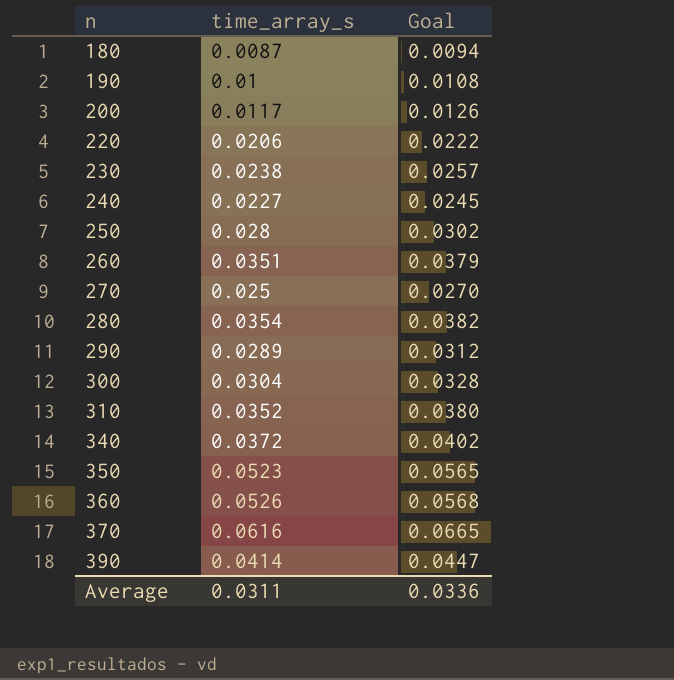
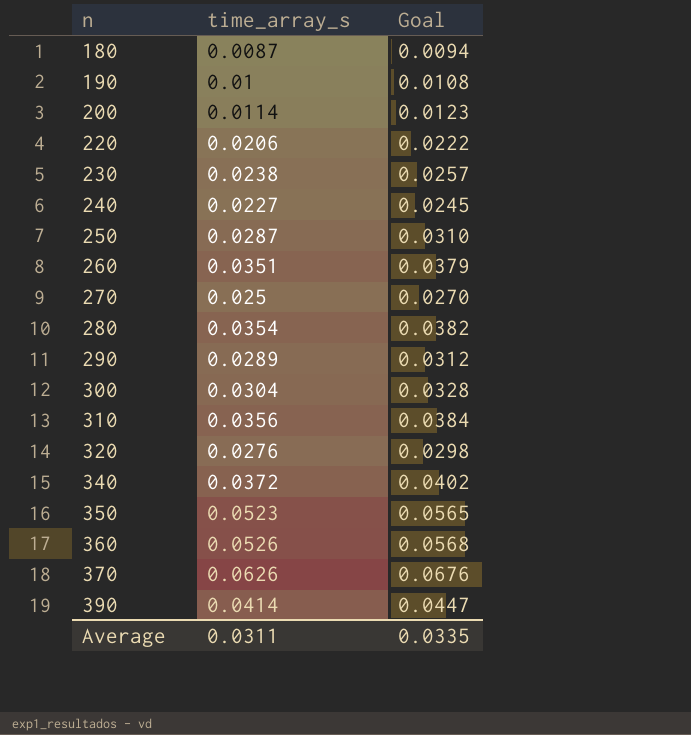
200 | time_array_s: 0.0117 -> 0.0114
200 | Goal: 0.0126 -> 0.0123
250 | time_array_s: 0.028 -> 0.0287
250 | Goal: 0.0302 -> 0.0310
310 | time_array_s: 0.0352 -> 0.0356
310 | Goal: 0.0380 -> 0.0384
row 320: none -> 0.0276 | 0.0298
370 | time_array_s: 0.0616 -> 0.0626
370 | Goal: 0.0665 -> 0.0676
Average | Goal: 0.0336 -> 0.0335

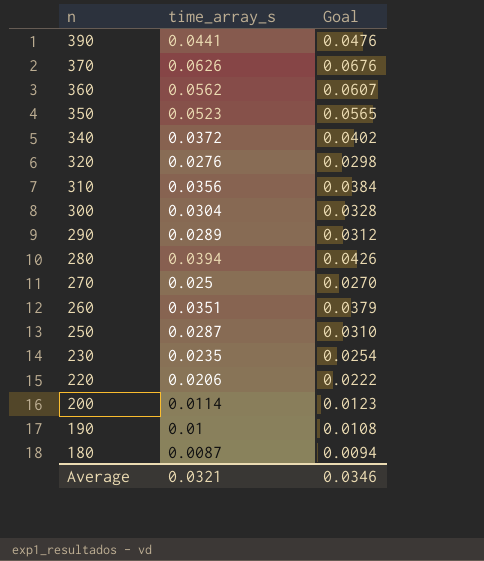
row order: n ascending -> n descending
row 240: 0.0227 | 0.0245 -> none
390 | time_array_s: 0.0414 -> 0.0441
390 | Goal: 0.0447 -> 0.0476
360 | time_array_s: 0.0526 -> 0.0562
360 | Goal: 0.0568 -> 0.0607
280 | time_array_s: 0.0354 -> 0.0394
280 | Goal: 0.0382 -> 0.0426
230 | time_array_s: 0.0238 -> 0.0235
230 | Goal: 0.0257 -> 0.0254
Average | time_array_s: 0.0311 -> 0.0321
Average | Goal: 0.0335 -> 0.0346

